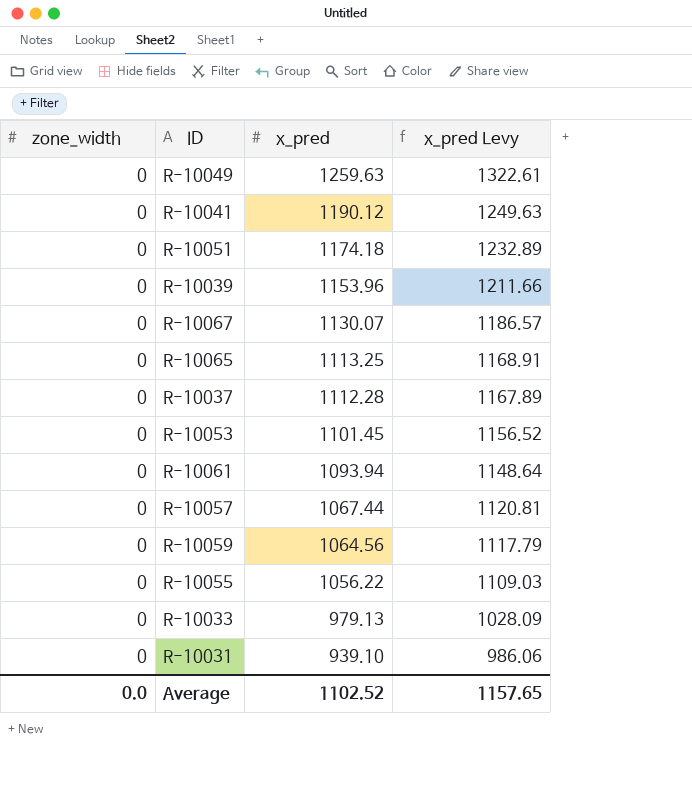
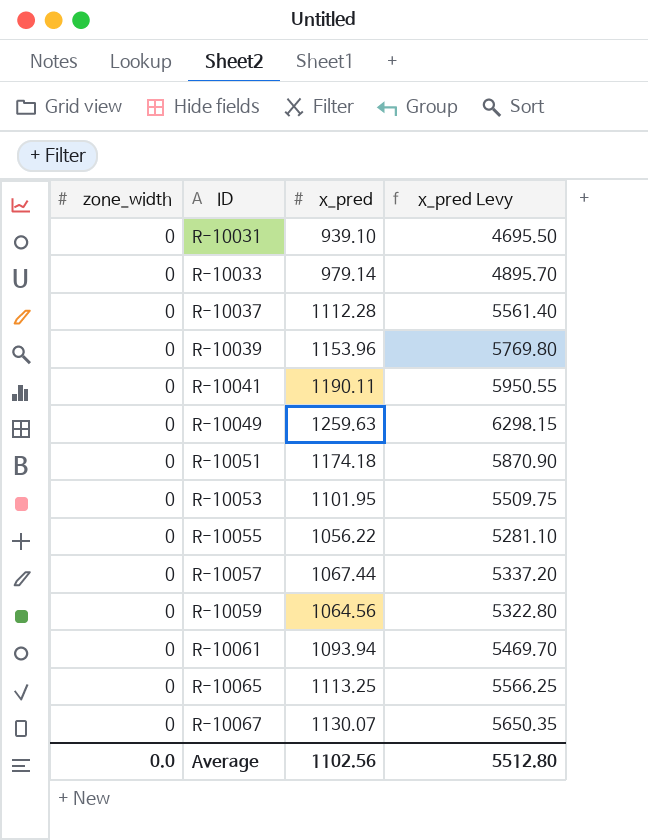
row order: x_pred descending -> ID ascending
column x_pred Levy | formula: [x_pred] * 1.05 -> [x_pred] * 5
R-10033 | x_pred: 979.13 -> 979.14
R-10041 | x_pred: 1190.12 -> 1190.11
R-10053 | x_pred: 1101.45 -> 1101.95
Average | x_pred: 1102.52 -> 1102.56
Average | x_pred Levy: 1157.65 -> 5512.80

